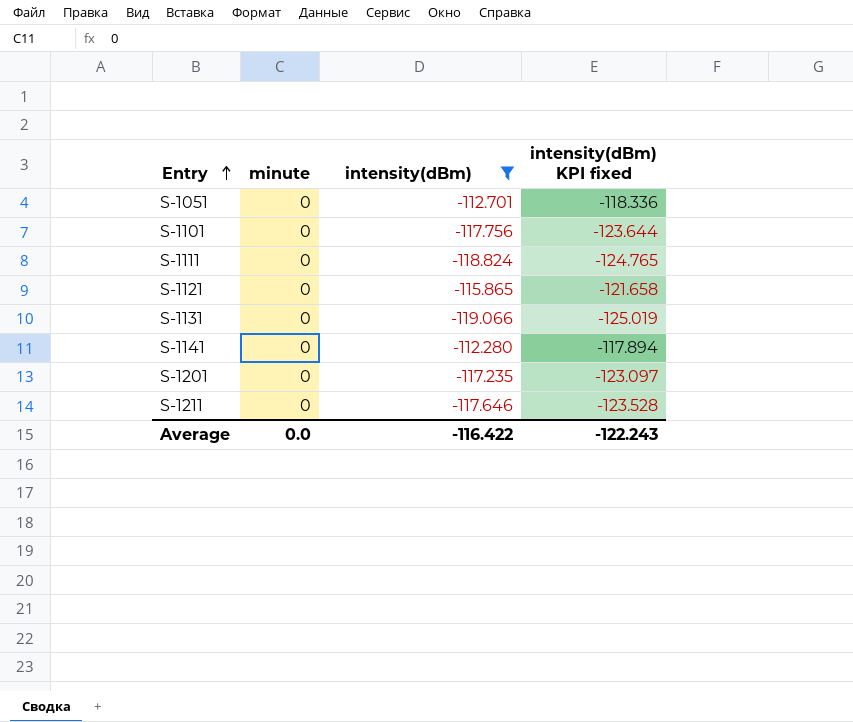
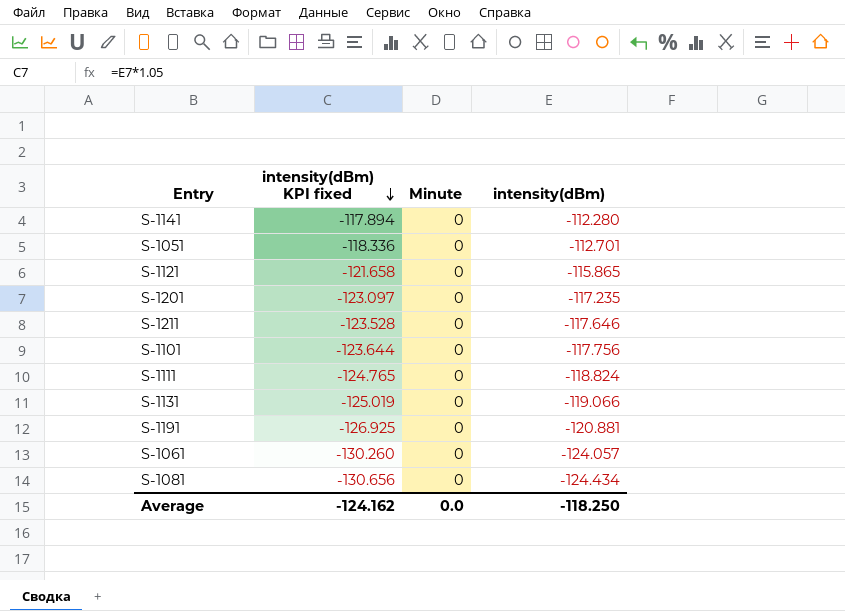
filter: intensity(dBm) >= -119.066 -> none
row order: Entry ascending -> intensity(dBm) KPI fixed descending
column intensity(dBm) KPI fixed | position: 4 -> 2
column name: minute -> Minute
Average | intensity(dBm) KPI fixed: -122.243 -> -124.162
Average | intensity(dBm): -116.422 -> -118.250

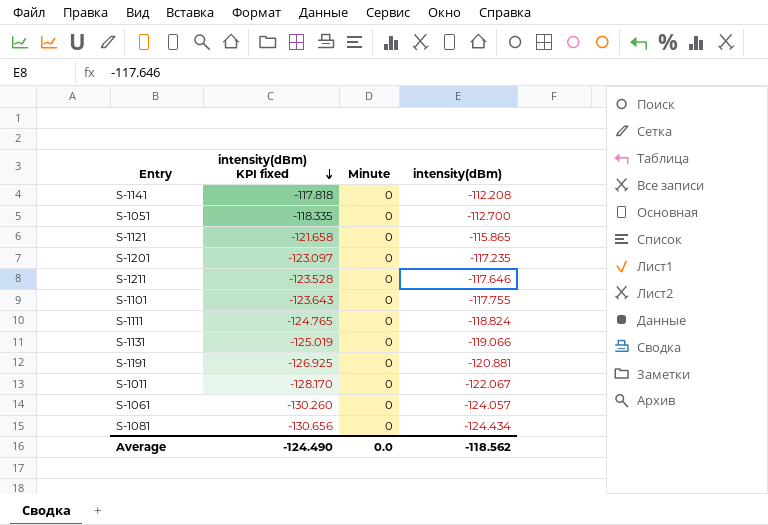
S-1141 | intensity(dBm) KPI fixed: -117.894 -> -117.818
S-1141 | intensity(dBm): -112.280 -> -112.208
S-1051 | intensity(dBm) KPI fixed: -118.336 -> -118.335
S-1051 | intensity(dBm): -112.701 -> -112.700
S-1101 | intensity(dBm) KPI fixed: -123.644 -> -123.643
S-1101 | intensity(dBm): -117.756 -> -117.755
row S-1011: none -> -128.170 | 0 | -122.067
Average | intensity(dBm) KPI fixed: -124.162 -> -124.490
Average | intensity(dBm): -118.250 -> -118.562

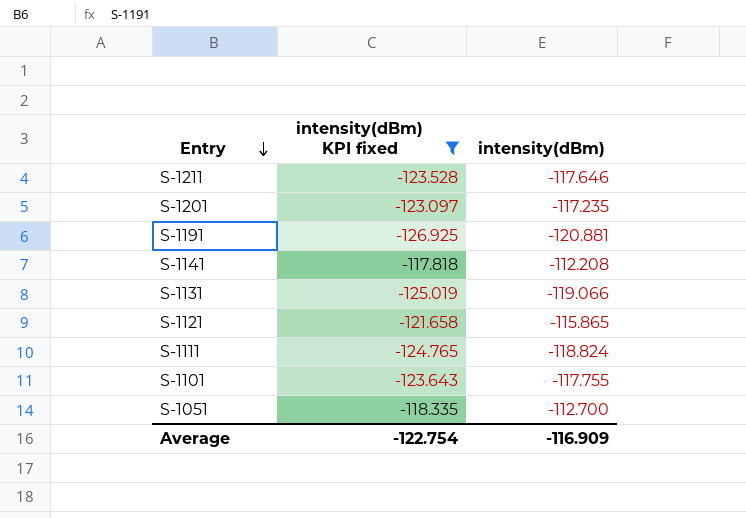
filter: none -> intensity(dBm) KPI fixed >= -126.925
row order: intensity(dBm) KPI fixed descending -> Entry descending
column Minute | position: 3 -> none
Average | intensity(dBm) KPI fixed: -124.490 -> -122.754
Average | intensity(dBm): -118.562 -> -116.909

